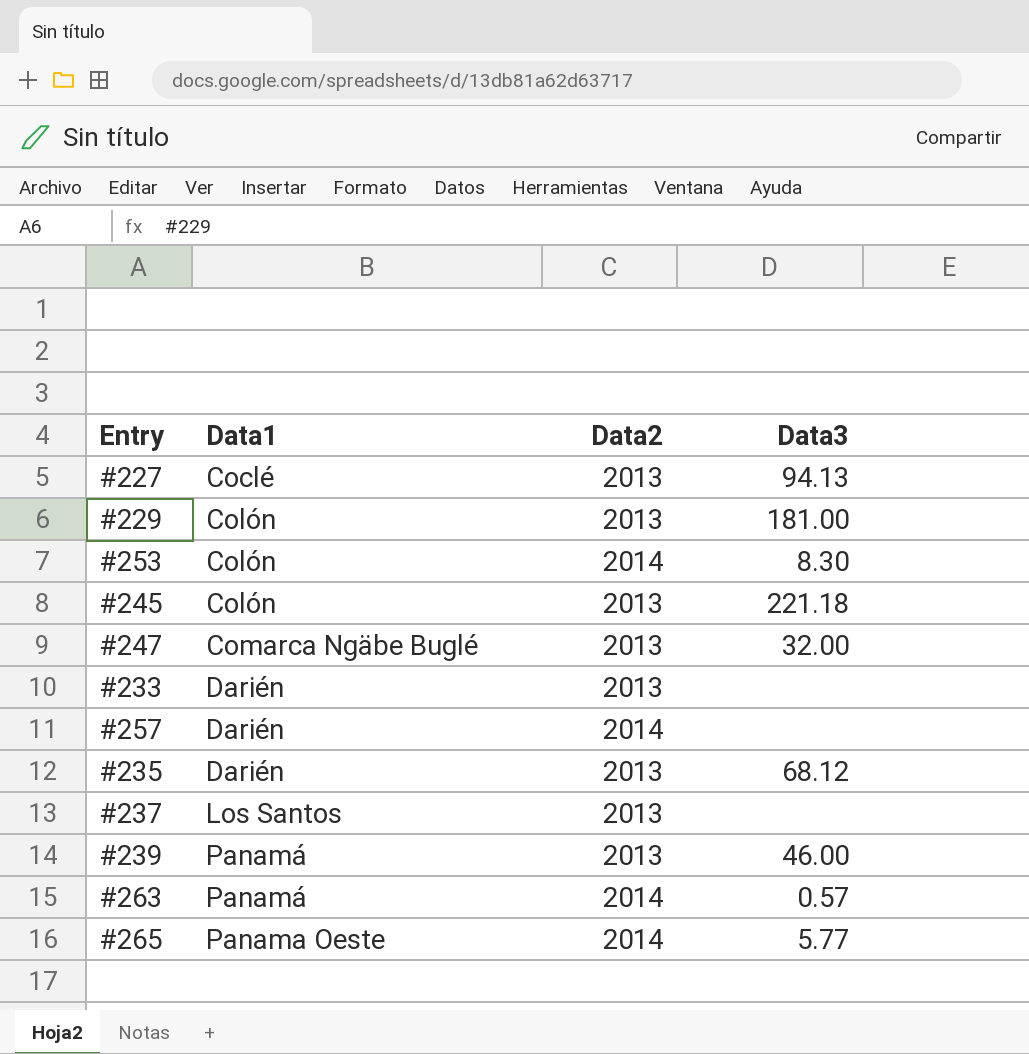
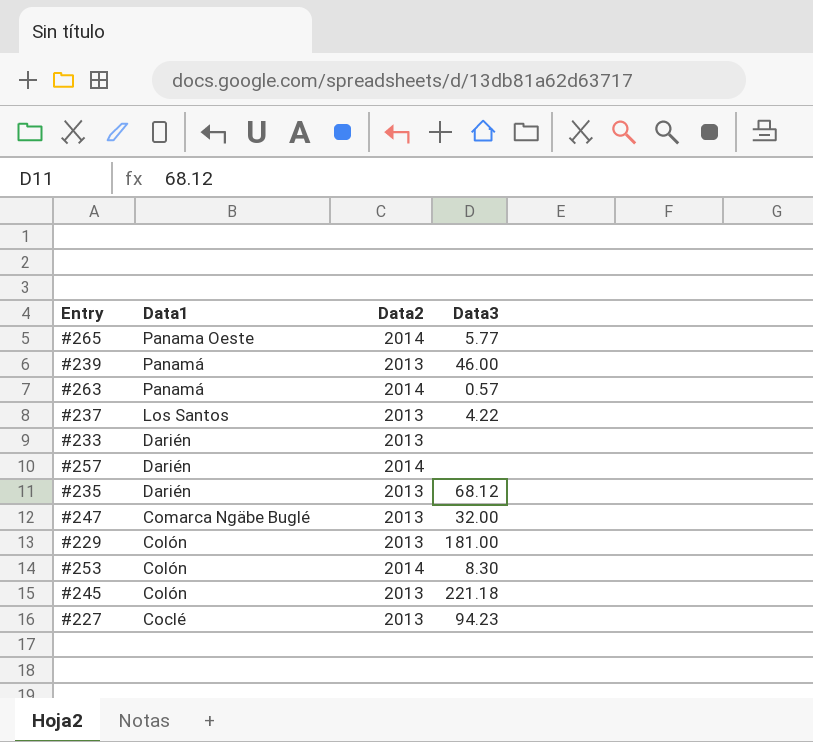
row order: Data1 ascending -> Data1 descending
#237 | Data3: none -> 4.22
#227 | Data3: 94.13 -> 94.23

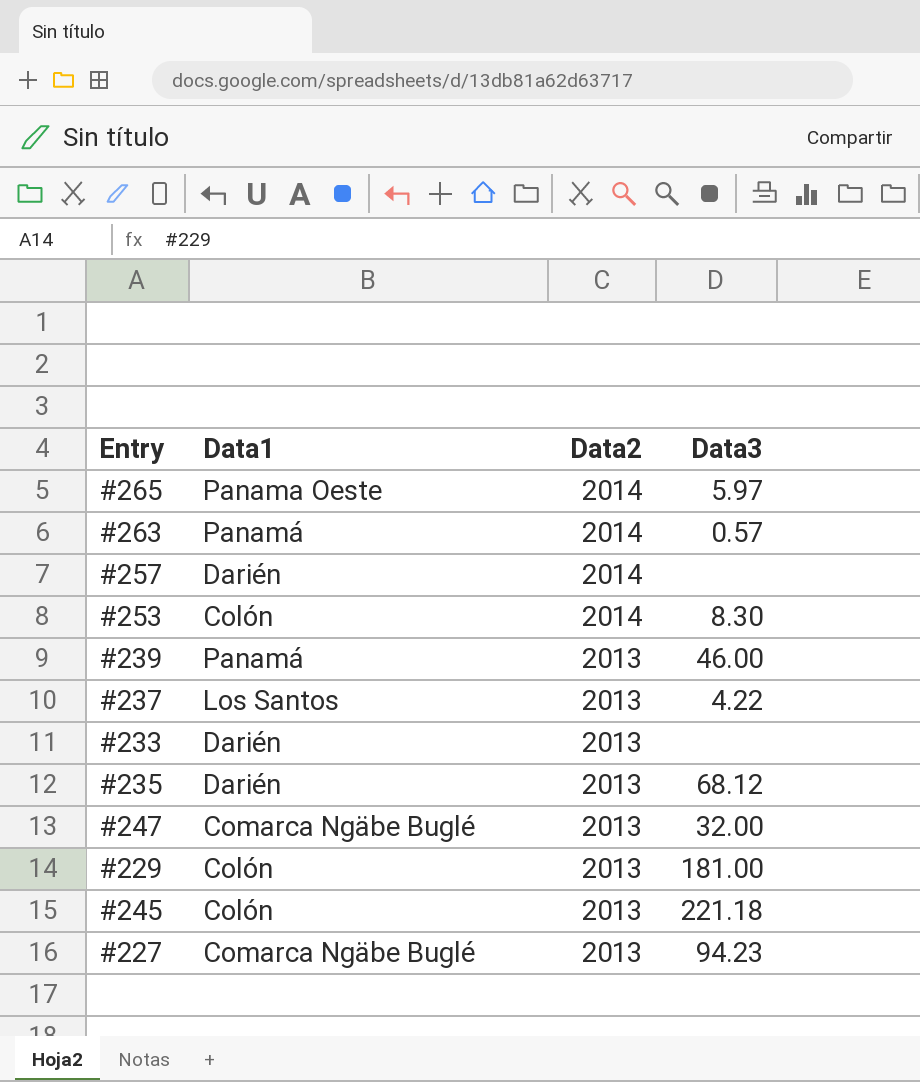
row order: Data1 descending -> Data2 descending
#265 | Data3: 5.77 -> 5.97
#227 | Data1: Coclé -> Comarca Ngäbe Buglé

